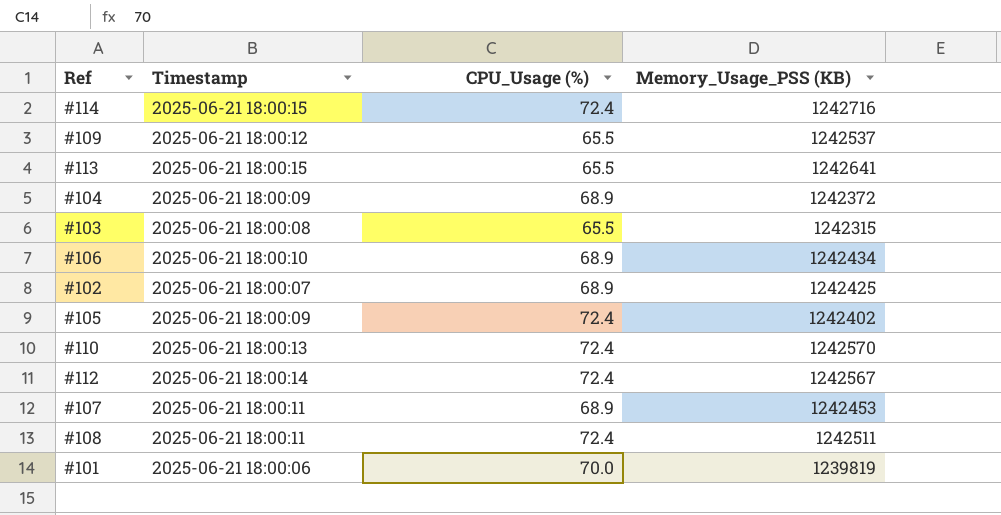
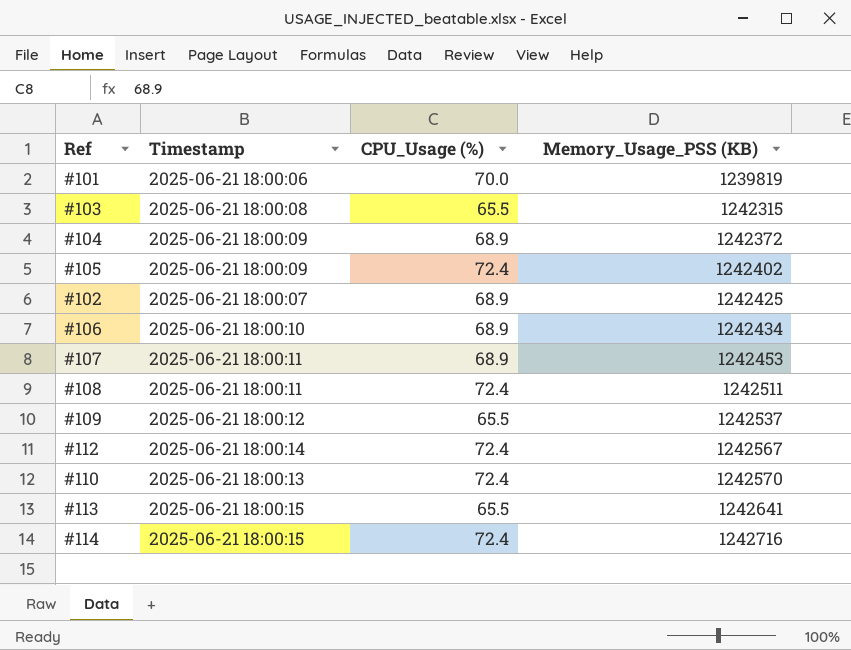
row order: none -> Memory_Usage_PSS (KB) ascending

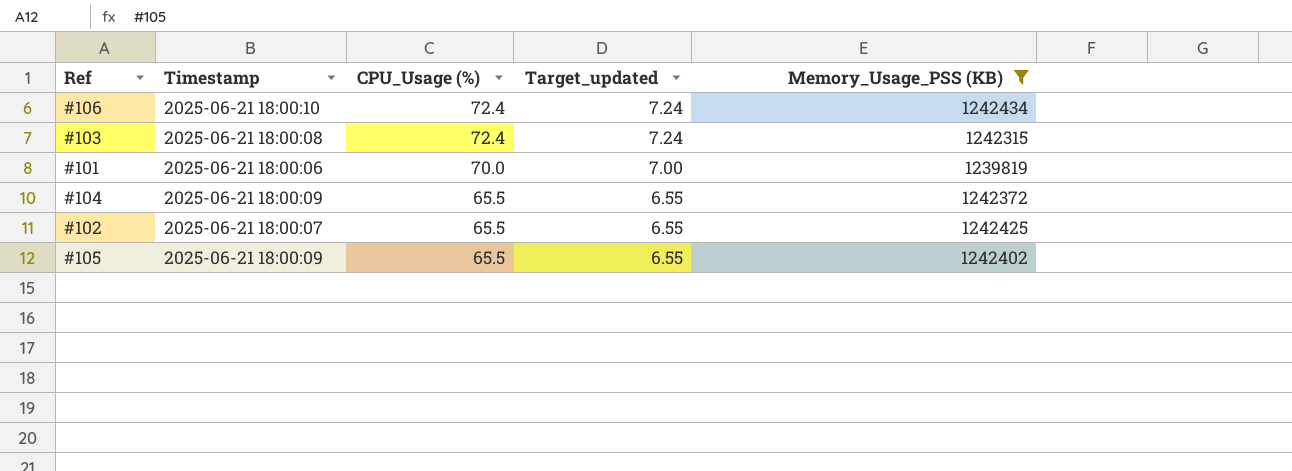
filter: none -> Memory_Usage_PSS (KB) <= 1242434
row order: Memory_Usage_PSS (KB) ascending -> CPU_Usage (%) descending
column Target_updated | formula: none -> [CPU_Usage (%)] * 0.1
#106 | CPU_Usage (%): 68.9 -> 72.4
#103 | CPU_Usage (%): 65.5 -> 72.4
#104 | CPU_Usage (%): 68.9 -> 65.5
#102 | CPU_Usage (%): 68.9 -> 65.5
#105 | CPU_Usage (%): 72.4 -> 65.5

